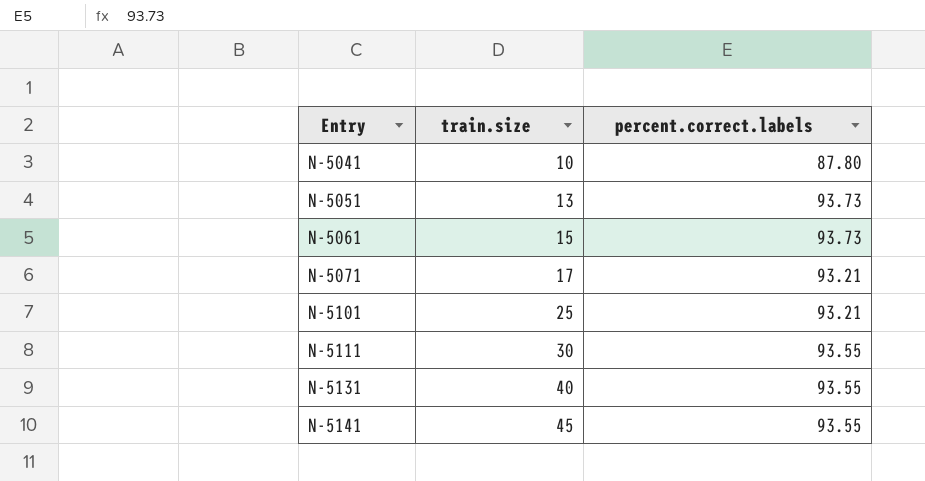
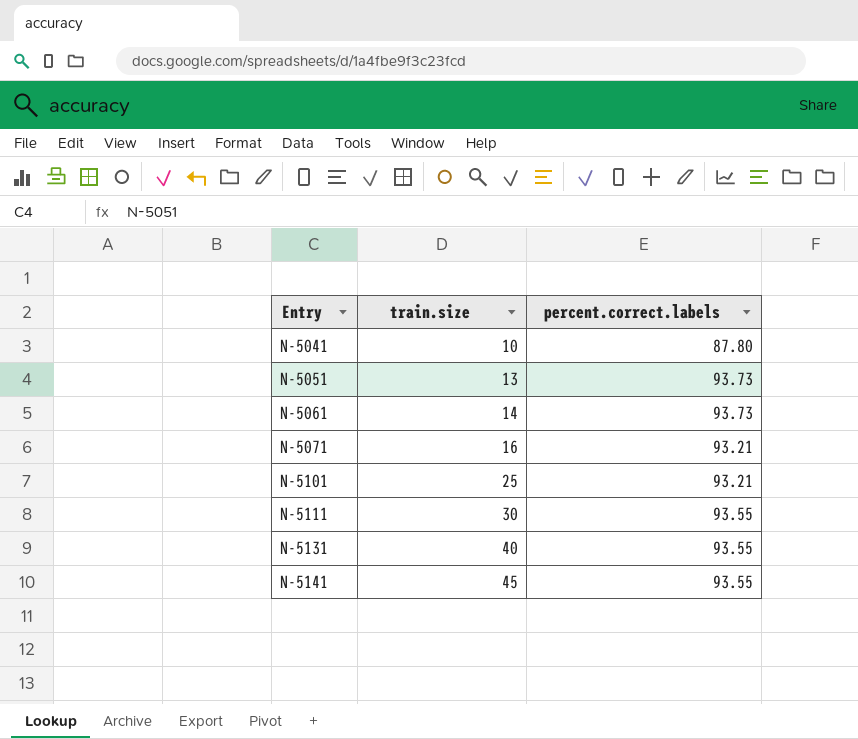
N-5061 | train.size: 15 -> 14
N-5071 | train.size: 17 -> 16

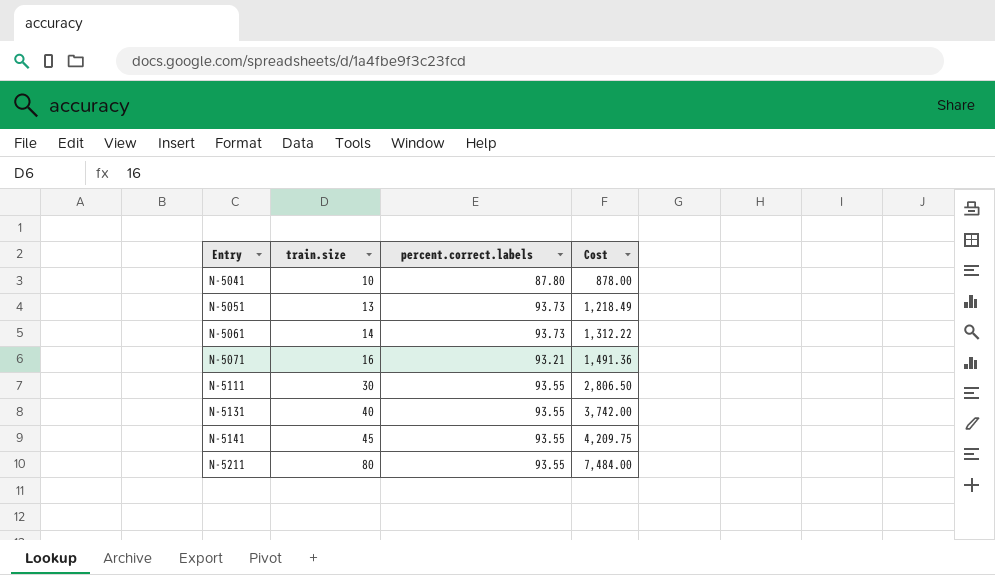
column Cost | formula: none -> [train.size] * [percent.correct.labels]
row N-5101: 25 | 93.21 -> none
row N-5211: none -> 80 | 93.55 | 7,484.00

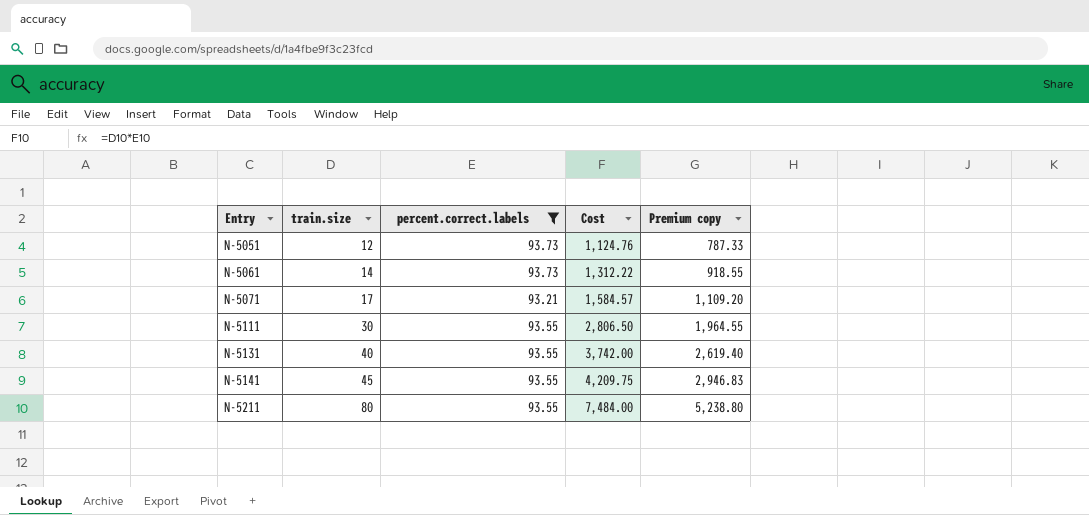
filter: none -> percent.correct.labels != 87.80
column Premium copy | formula: none -> [Cost] * 0.7
N-5051 | train.size: 13 -> 12
N-5051 | Cost: 1,218.49 -> 1,124.76
N-5071 | train.size: 16 -> 17
N-5071 | Cost: 1,491.36 -> 1,584.57

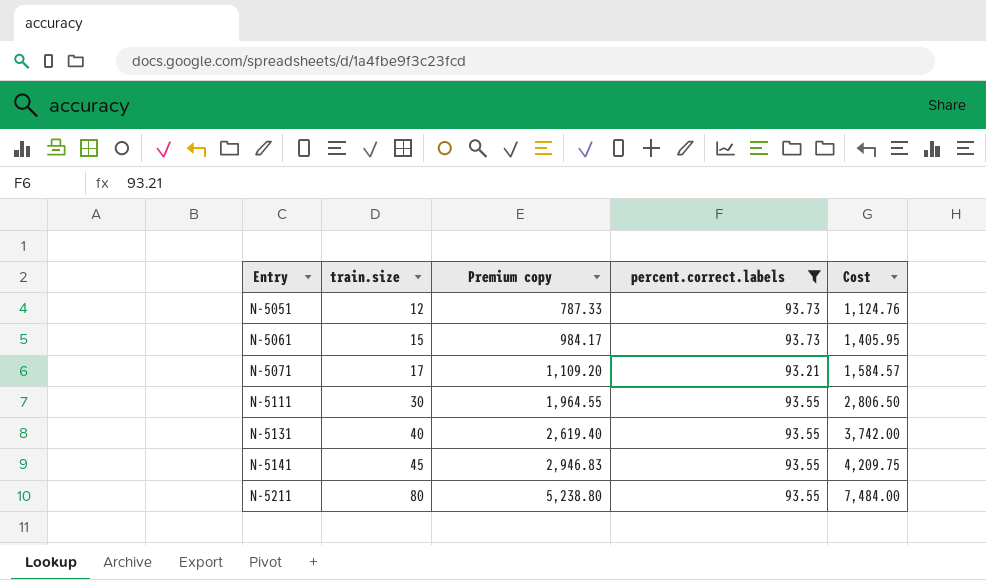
column Premium copy | position: 5 -> 3
N-5061 | train.size: 14 -> 15
N-5061 | Premium copy: 918.55 -> 984.17
N-5061 | Cost: 1,312.22 -> 1,405.95

